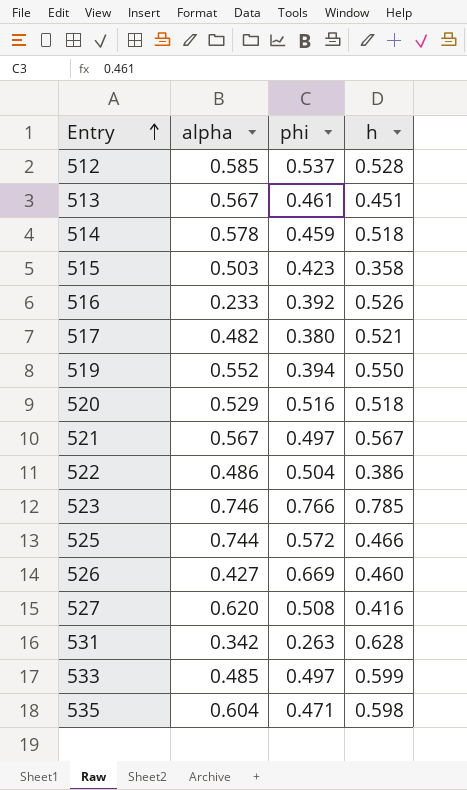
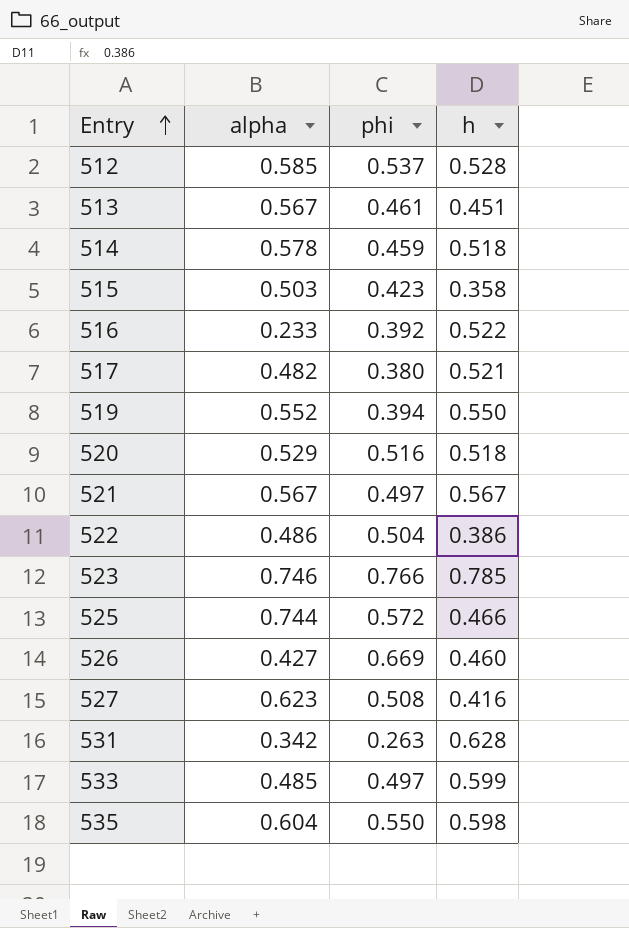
516 | h: 0.526 -> 0.522
527 | alpha: 0.620 -> 0.623
535 | phi: 0.471 -> 0.550

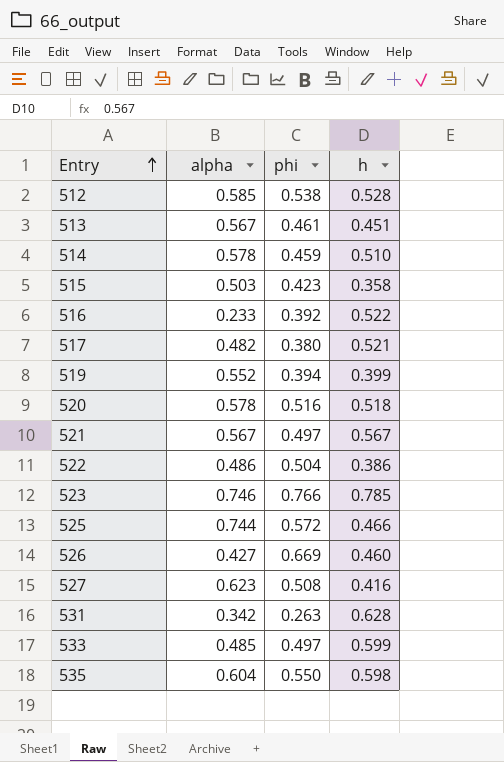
512 | phi: 0.537 -> 0.538
514 | h: 0.518 -> 0.510
519 | h: 0.550 -> 0.399
520 | alpha: 0.529 -> 0.578

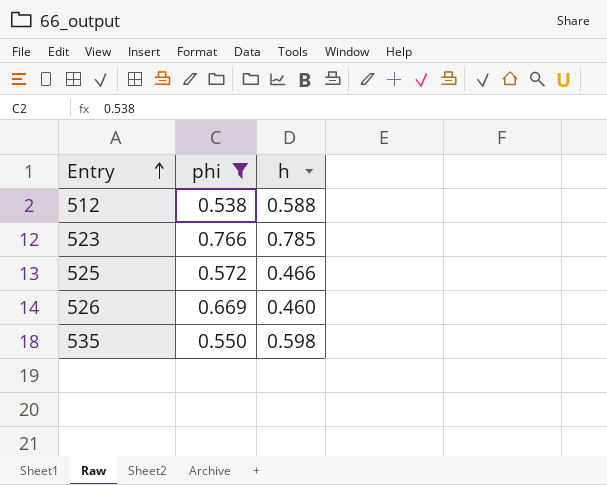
filter: none -> phi >= 0.538
column alpha | position: 2 -> none
512 | h: 0.528 -> 0.588

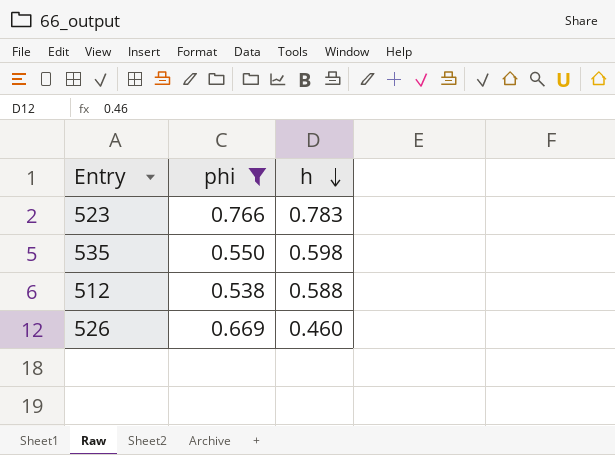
row order: Entry ascending -> h descending
row 525: 0.572 | 0.466 -> none
523 | h: 0.785 -> 0.783

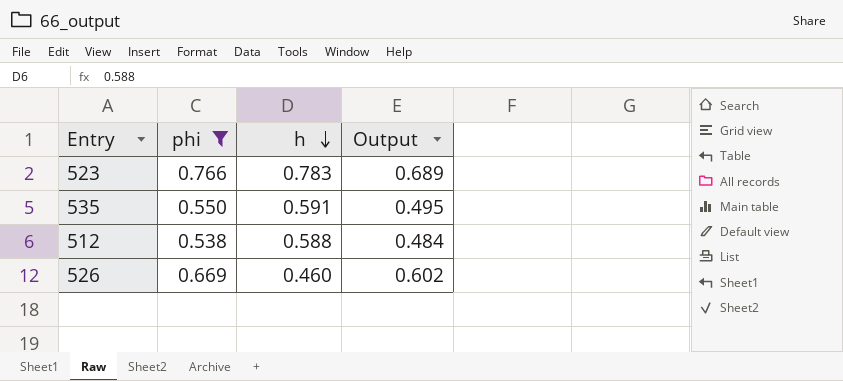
column Output | formula: none -> [phi] * 0.9
535 | h: 0.598 -> 0.591

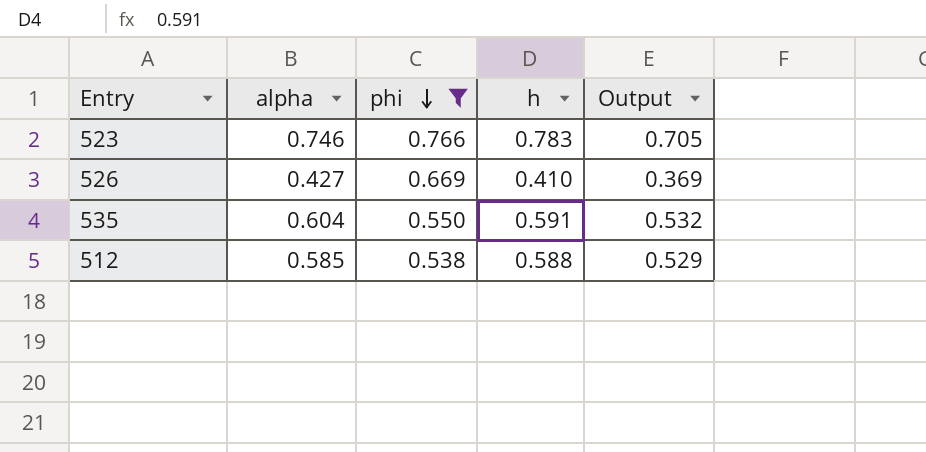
row order: h descending -> phi descending
column alpha | position: none -> 2
column Output | formula: [phi] * 0.9 -> [h] * 0.9
526 | h: 0.460 -> 0.410

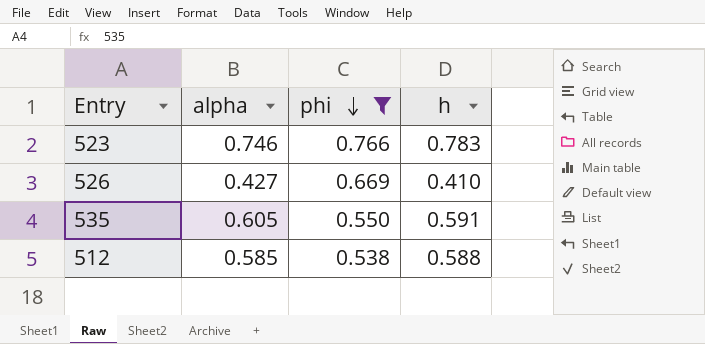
column Output | formula: [h] * 0.9 -> none
535 | alpha: 0.604 -> 0.605

